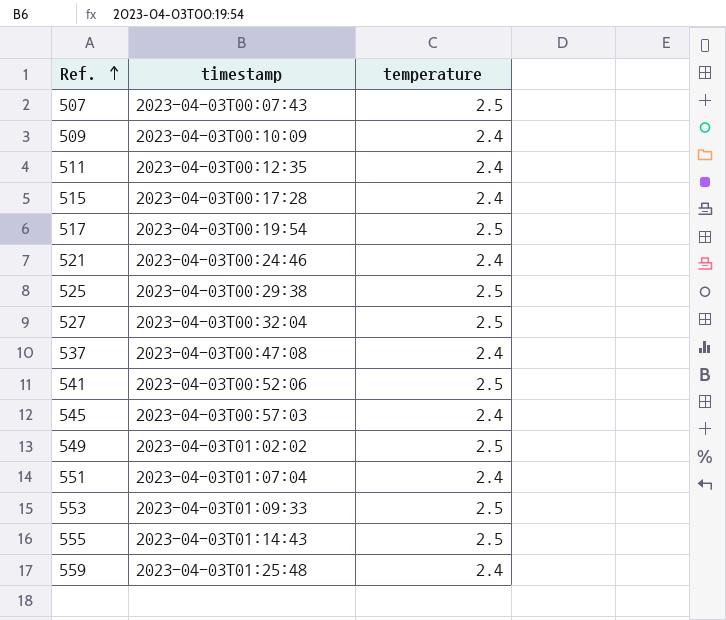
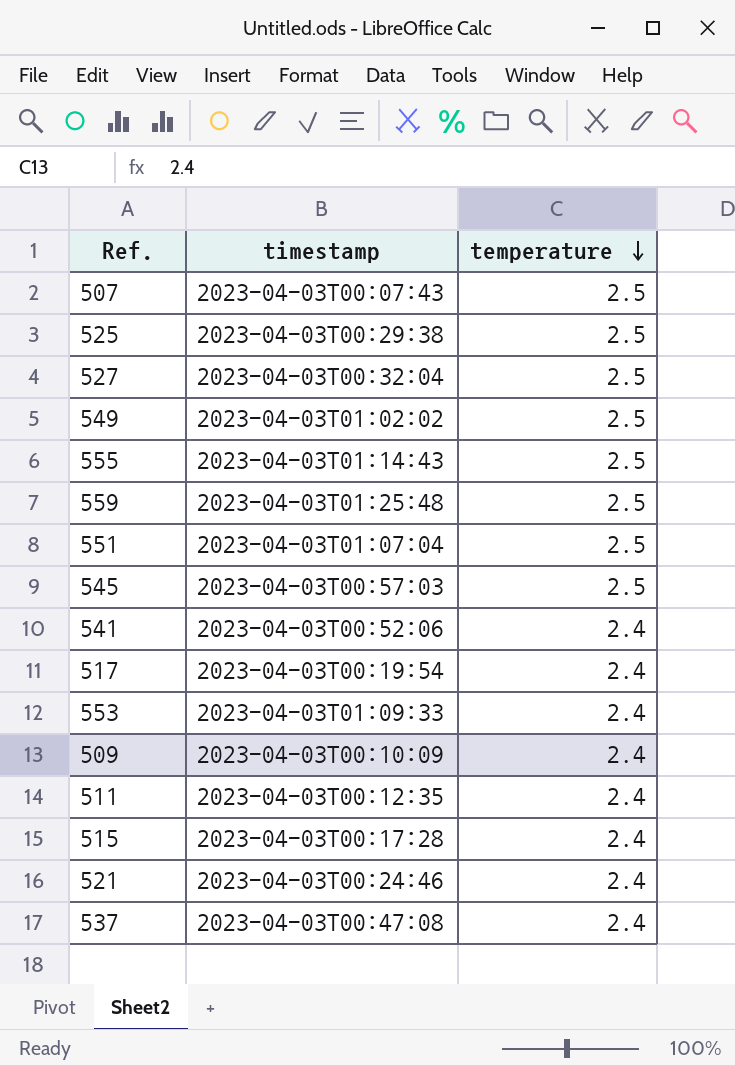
row order: Ref. ascending -> temperature descending
559 | temperature: 2.4 -> 2.5
551 | temperature: 2.4 -> 2.5
545 | temperature: 2.4 -> 2.5
541 | temperature: 2.5 -> 2.4
517 | temperature: 2.5 -> 2.4
553 | temperature: 2.5 -> 2.4

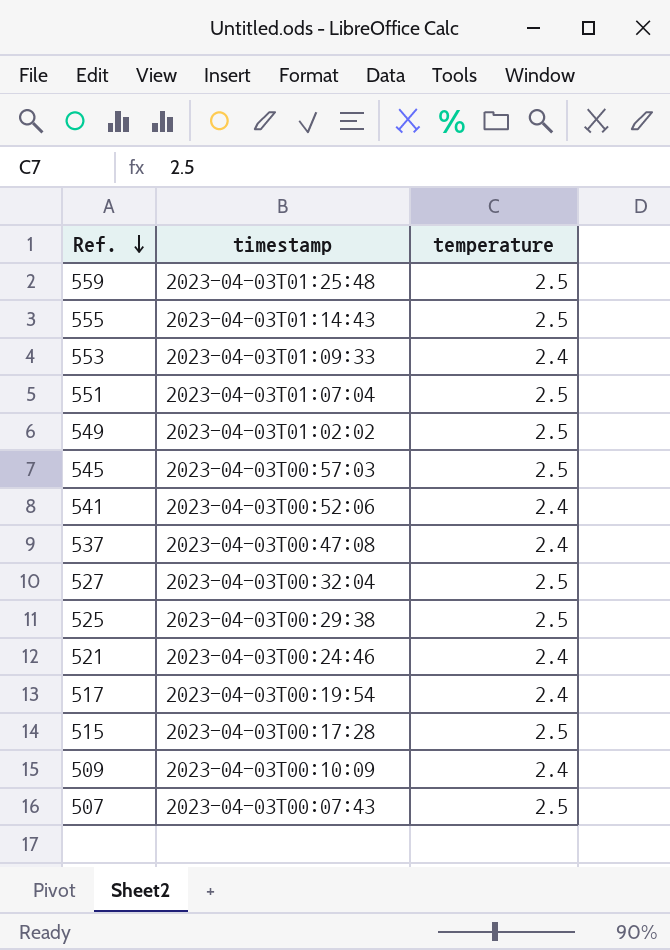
row order: temperature descending -> Ref. descending
row 511: 2023-04-03T00:12:35 | 2.4 -> none
515 | temperature: 2.4 -> 2.5

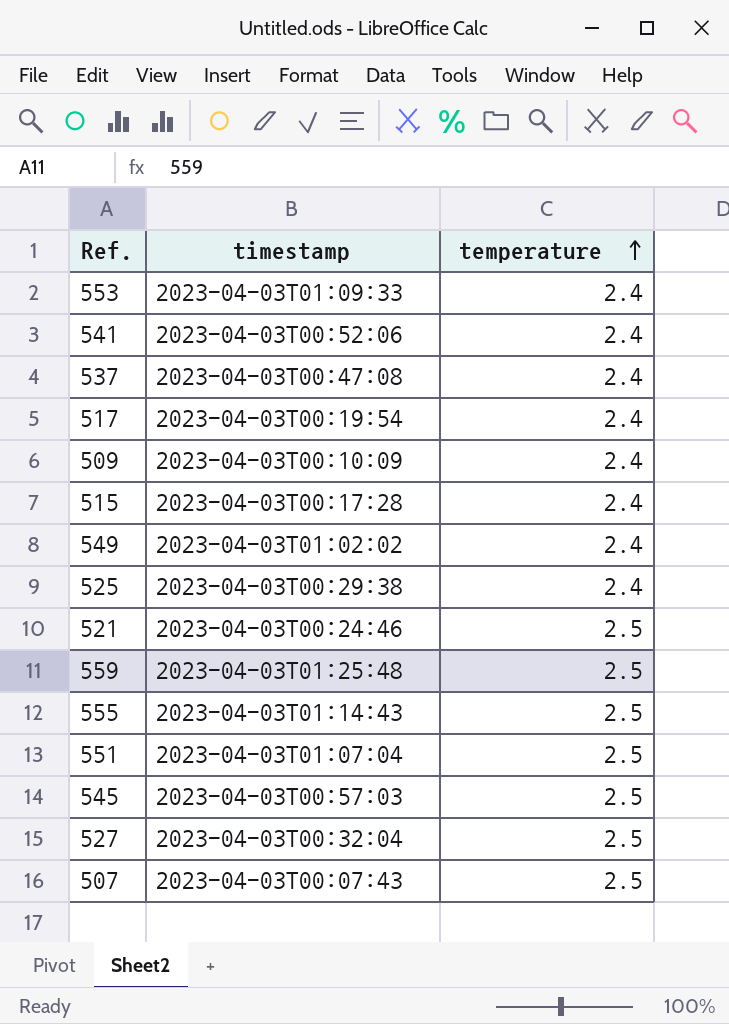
row order: Ref. descending -> temperature ascending
515 | temperature: 2.5 -> 2.4
549 | temperature: 2.5 -> 2.4
525 | temperature: 2.5 -> 2.4
521 | temperature: 2.4 -> 2.5

